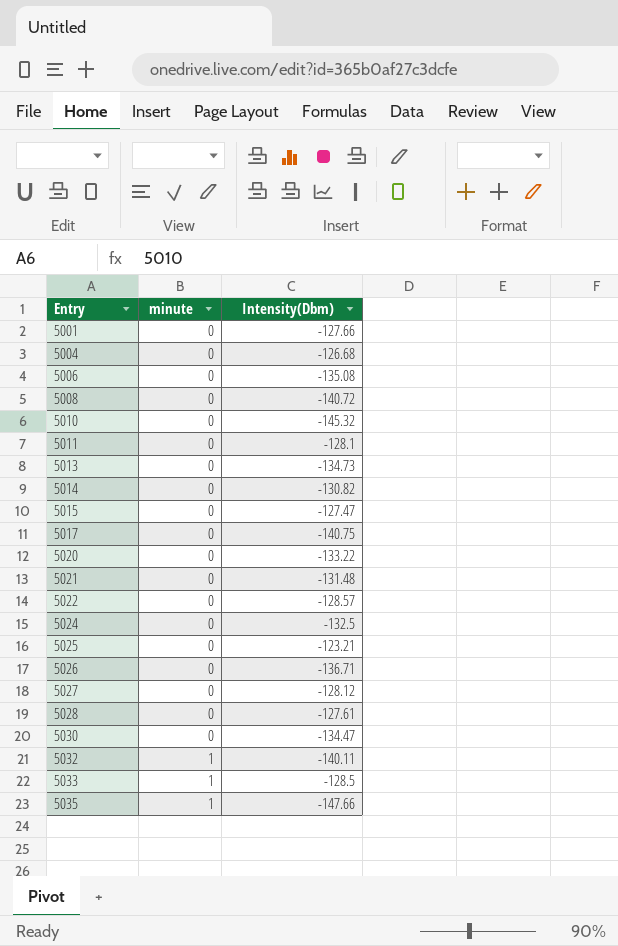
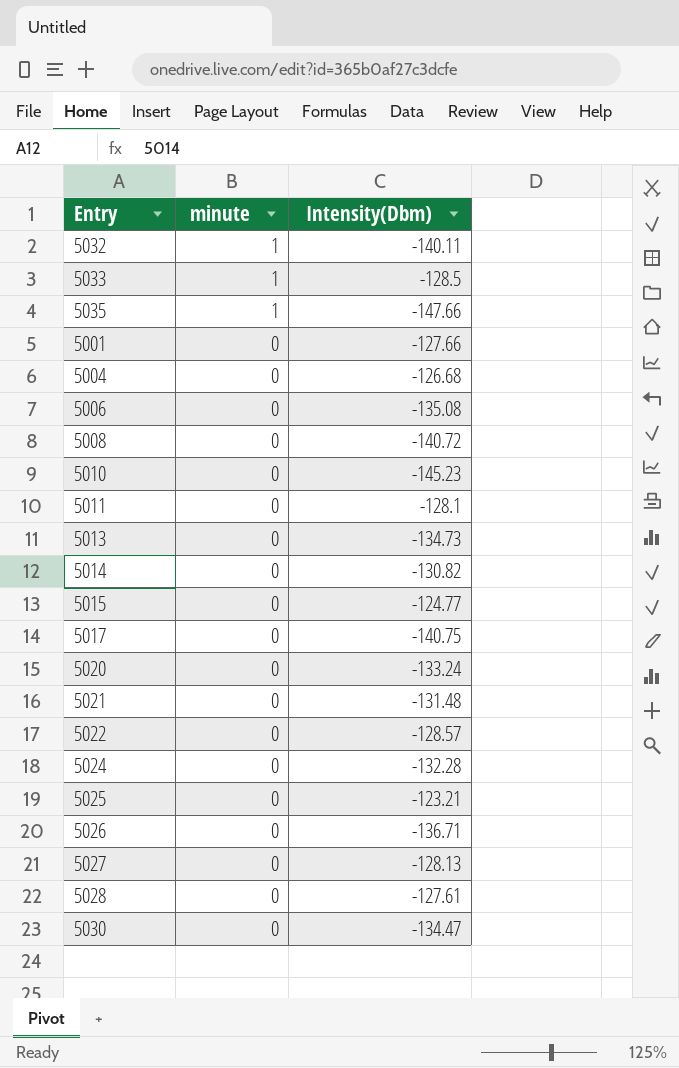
row order: Entry ascending -> minute descending
5010 | Intensity(Dbm): -145.32 -> -145.23
5015 | Intensity(Dbm): -127.47 -> -124.77
5020 | Intensity(Dbm): -133.22 -> -133.24
5024 | Intensity(Dbm): -132.5 -> -132.28
5027 | Intensity(Dbm): -128.12 -> -128.13

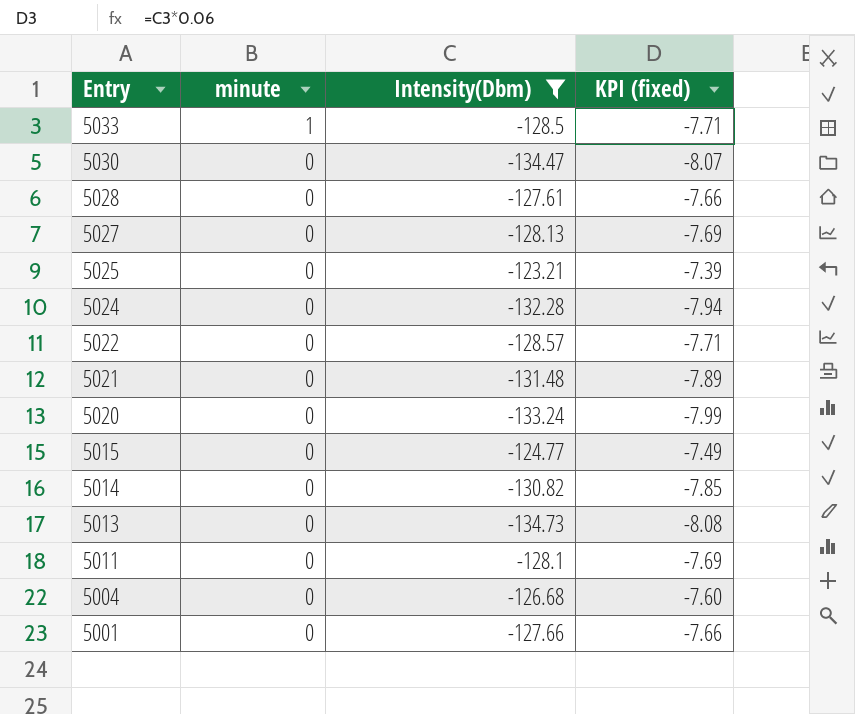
filter: none -> Intensity(Dbm) >= -134.73
row order: minute descending -> Entry descending
column KPI (fixed) | formula: none -> [Intensity(Dbm)] * 0.06

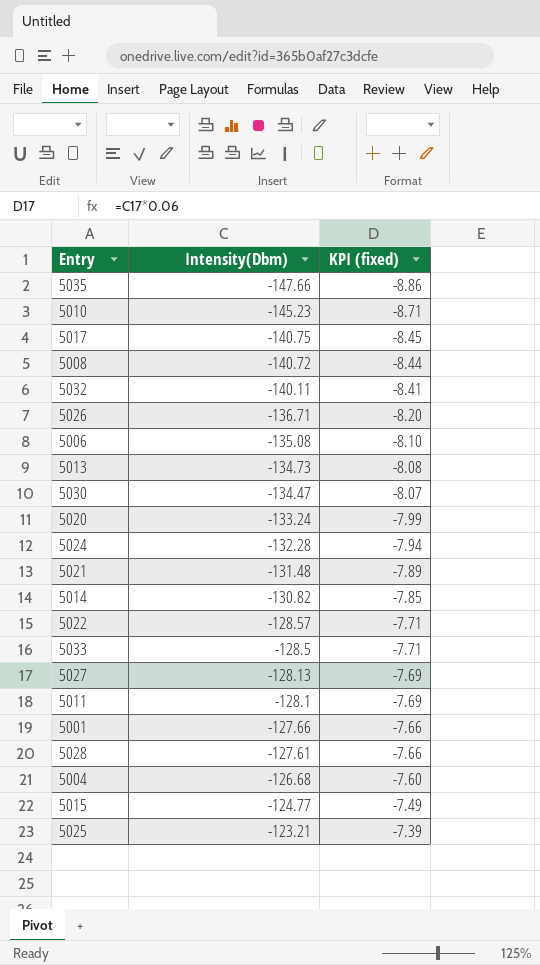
filter: Intensity(Dbm) >= -134.73 -> none
row order: Entry descending -> Intensity(Dbm) ascending
column minute | position: 2 -> none

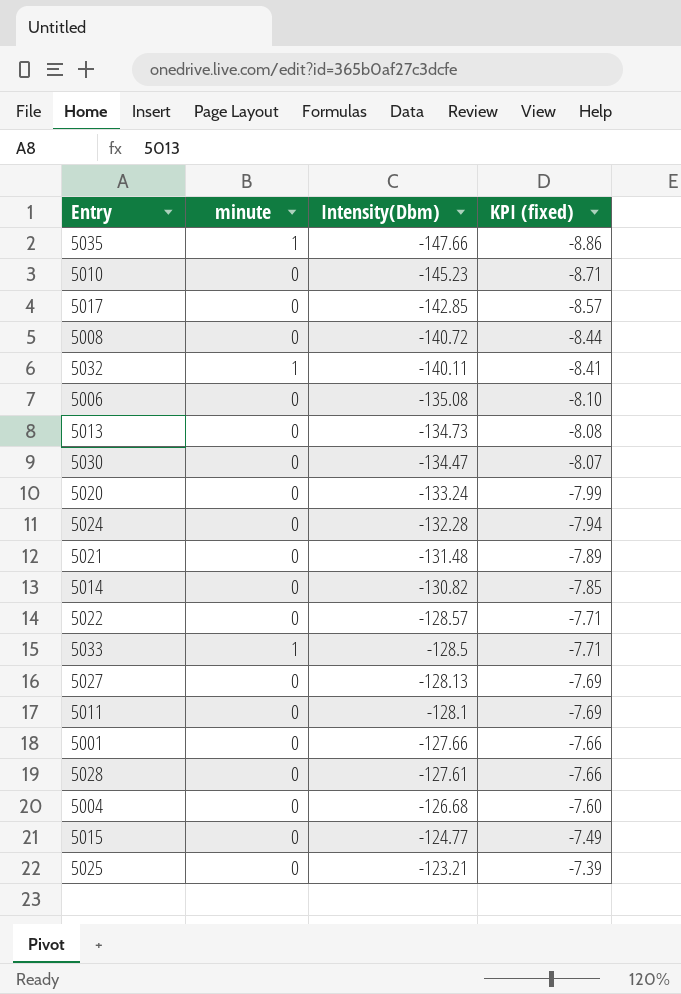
column minute | position: none -> 2
row 5026: -136.71 | -8.20 -> none
5017 | Intensity(Dbm): -140.75 -> -142.85
5017 | KPI (fixed): -8.45 -> -8.57

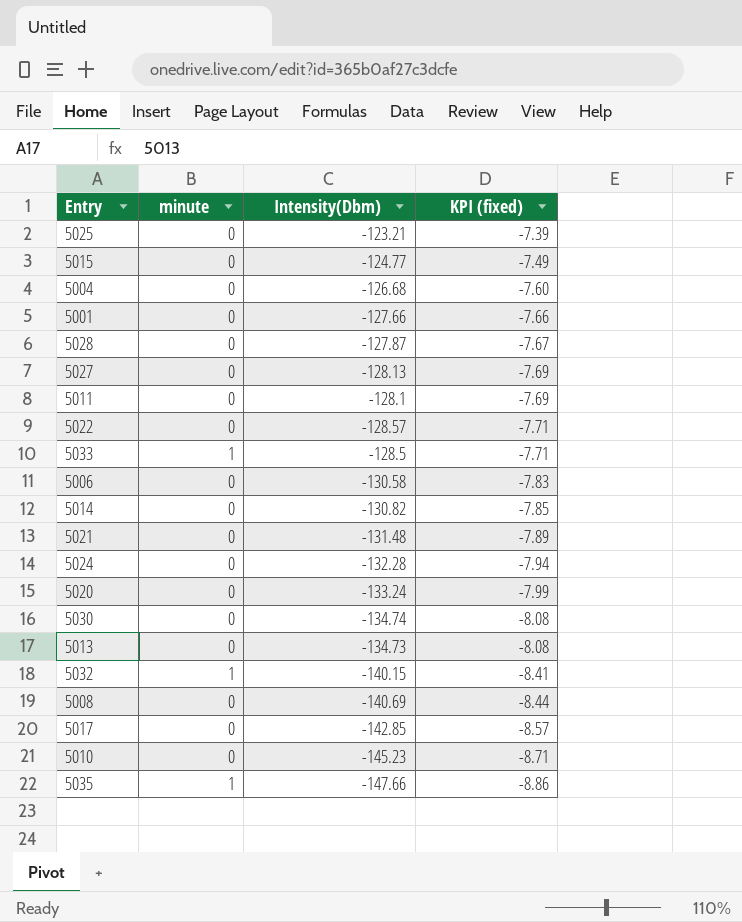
row order: Intensity(Dbm) ascending -> KPI (fixed) descending
5028 | Intensity(Dbm): -127.61 -> -127.87
5028 | KPI (fixed): -7.66 -> -7.67
5006 | Intensity(Dbm): -135.08 -> -130.58
5006 | KPI (fixed): -8.10 -> -7.83
5030 | Intensity(Dbm): -134.47 -> -134.74
5030 | KPI (fixed): -8.07 -> -8.08
5032 | Intensity(Dbm): -140.11 -> -140.15
5008 | Intensity(Dbm): -140.72 -> -140.69

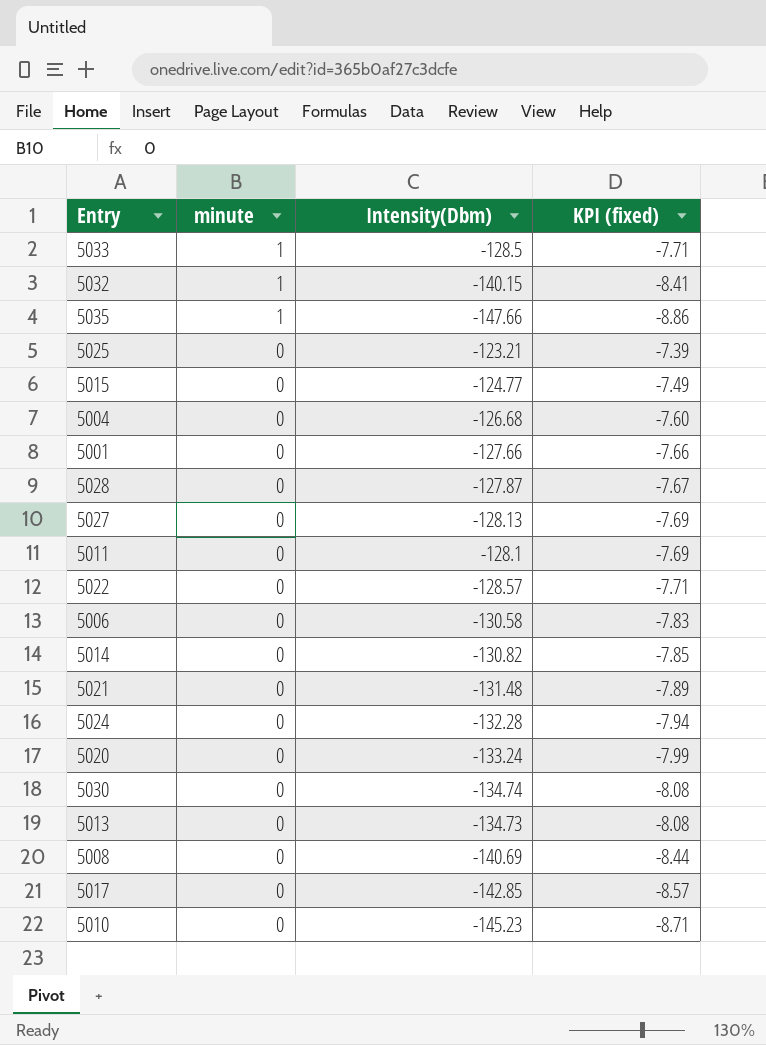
row order: KPI (fixed) descending -> minute descending

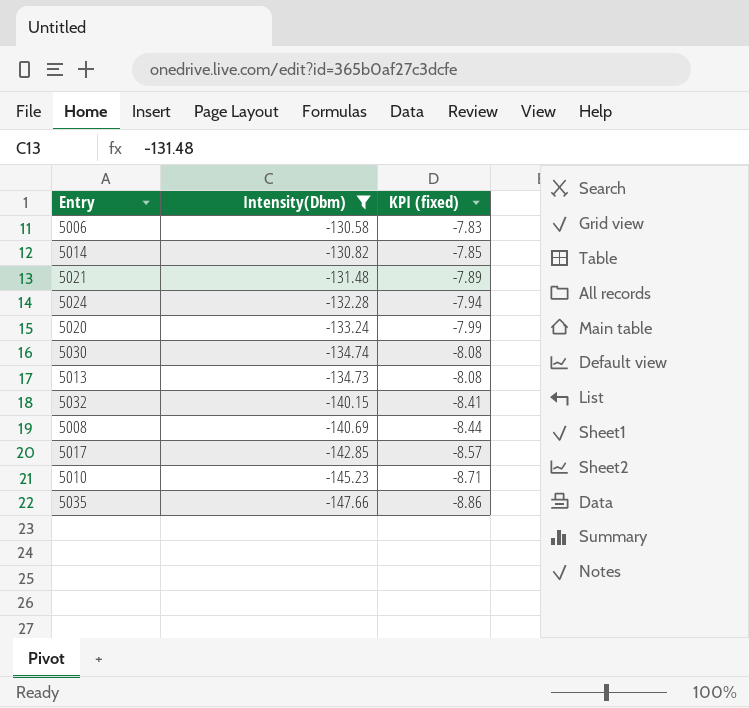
filter: none -> Intensity(Dbm) <= -130.58
row order: minute descending -> KPI (fixed) descending
column minute | position: 2 -> none

